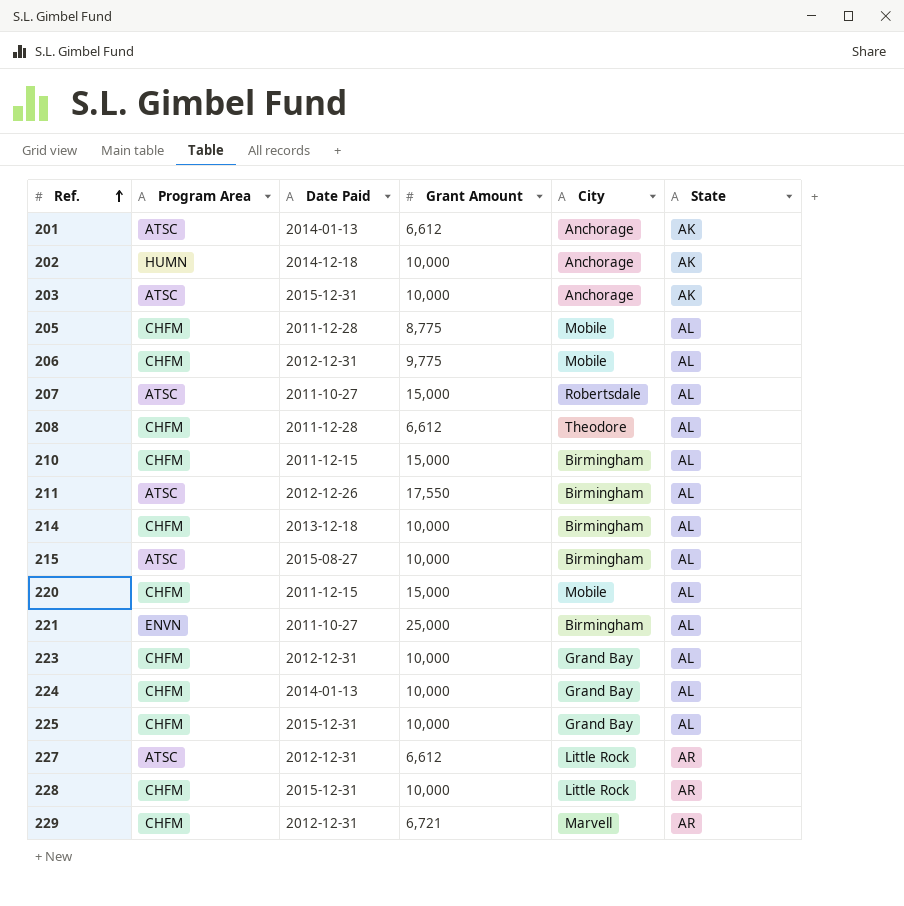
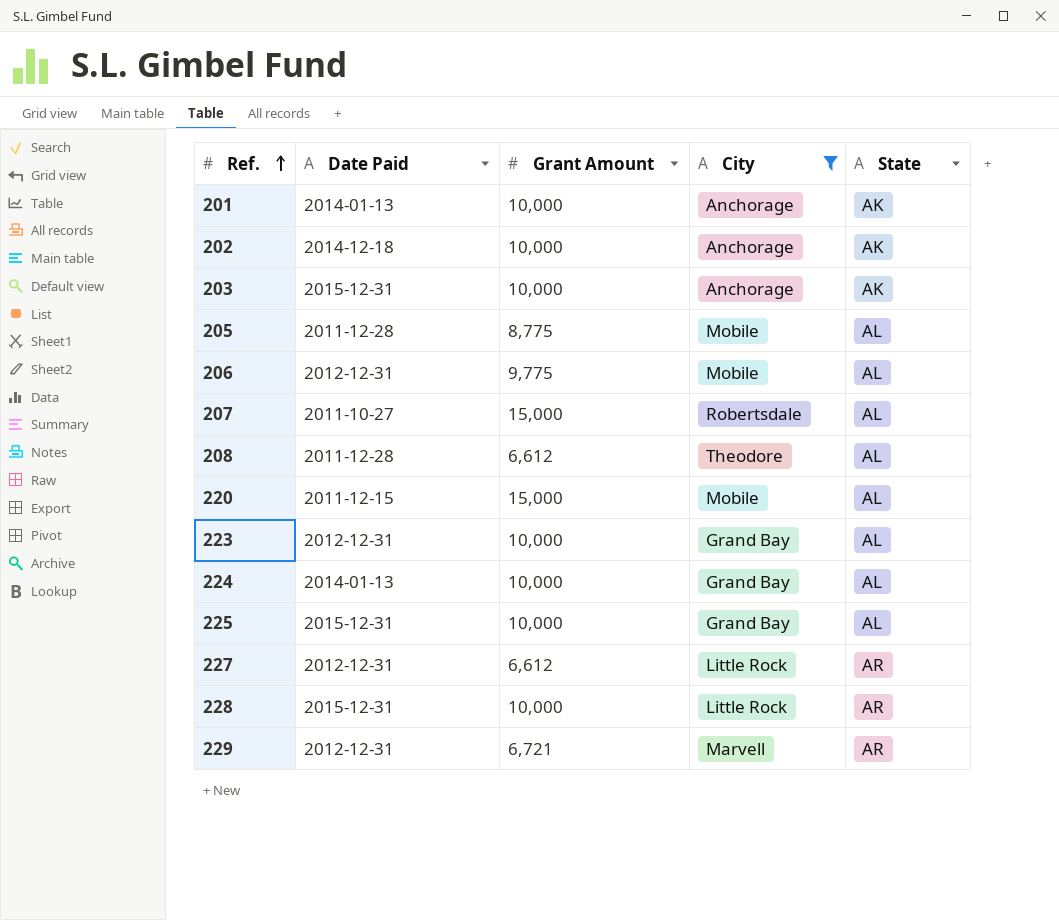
filter: none -> City != Birmingham
column Program Area | position: 2 -> none
201 | Grant Amount: 6,612 -> 10,000

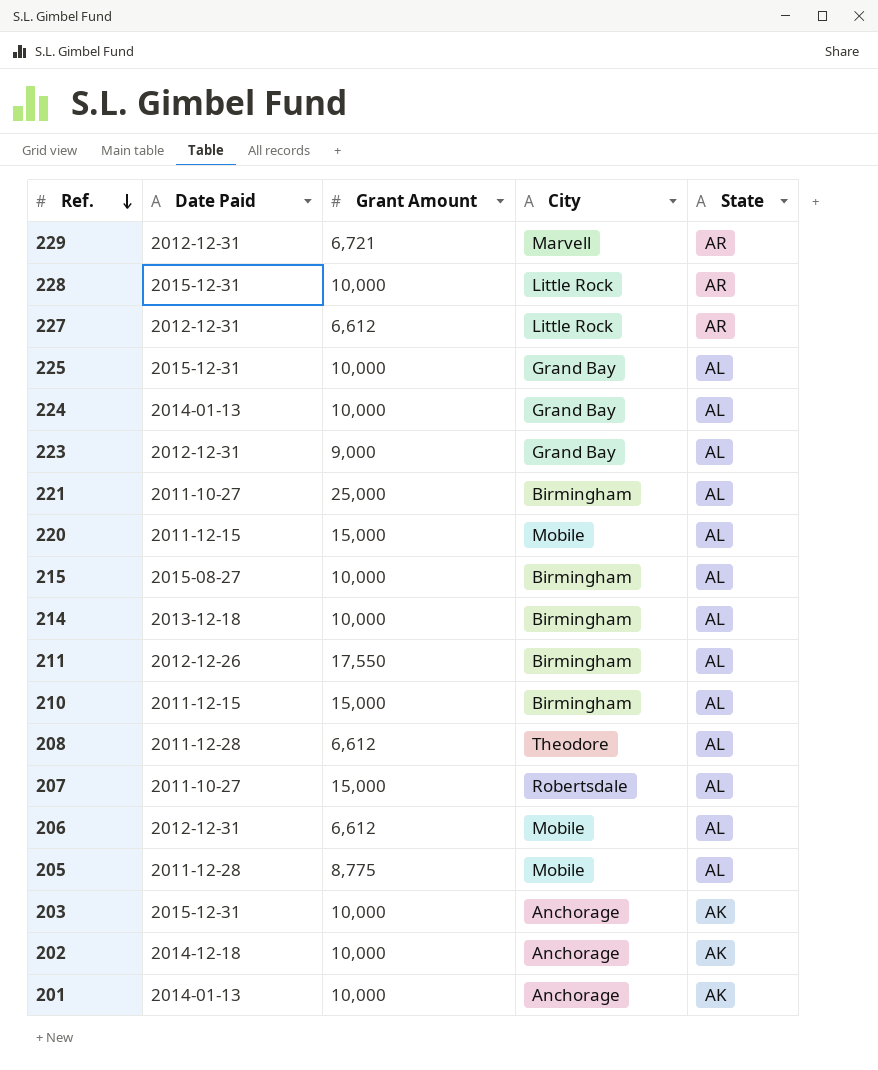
filter: City != Birmingham -> none
row order: Ref. ascending -> Ref. descending
223 | Grant Amount: 10,000 -> 9,000
206 | Grant Amount: 9,775 -> 6,612

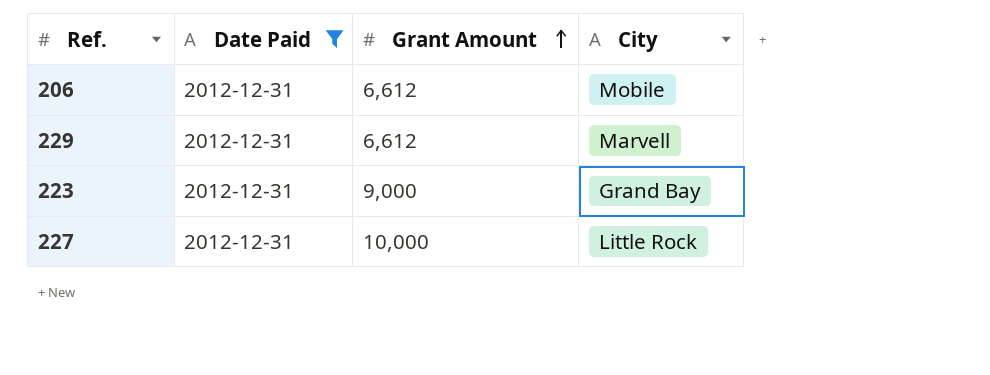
filter: none -> Date Paid = 2012-12-31
row order: Ref. descending -> Grant Amount ascending
column State | position: 5 -> none
229 | Grant Amount: 6,721 -> 6,612
227 | Grant Amount: 6,612 -> 10,000

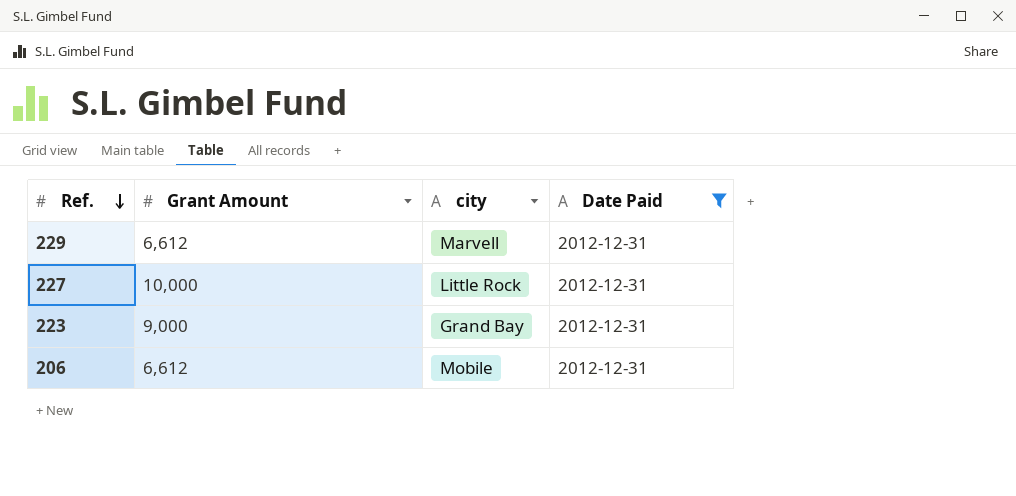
row order: Grant Amount ascending -> Ref. descending
column name: City -> city
column Date Paid | position: 2 -> 4

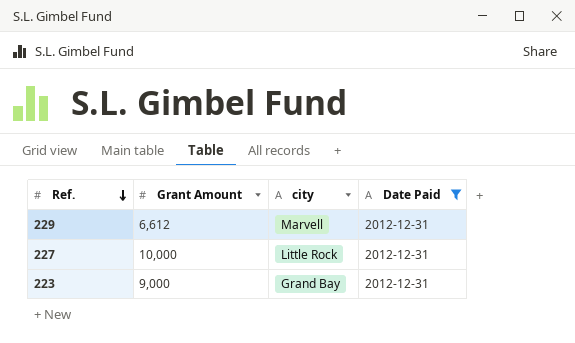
row 206: 6,612 | Mobile | 2012-12-31 -> none

